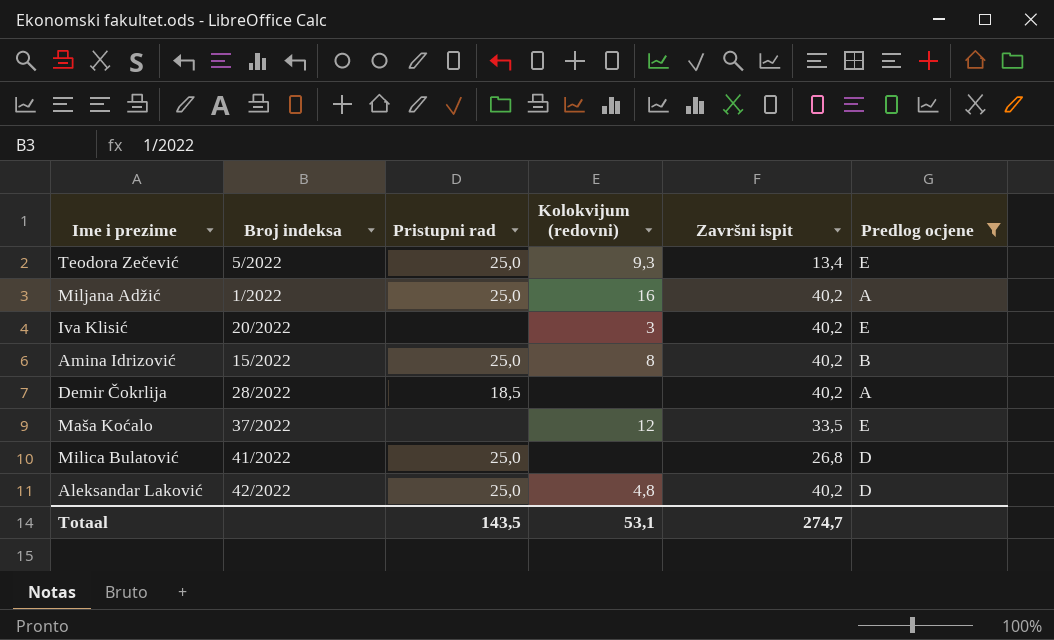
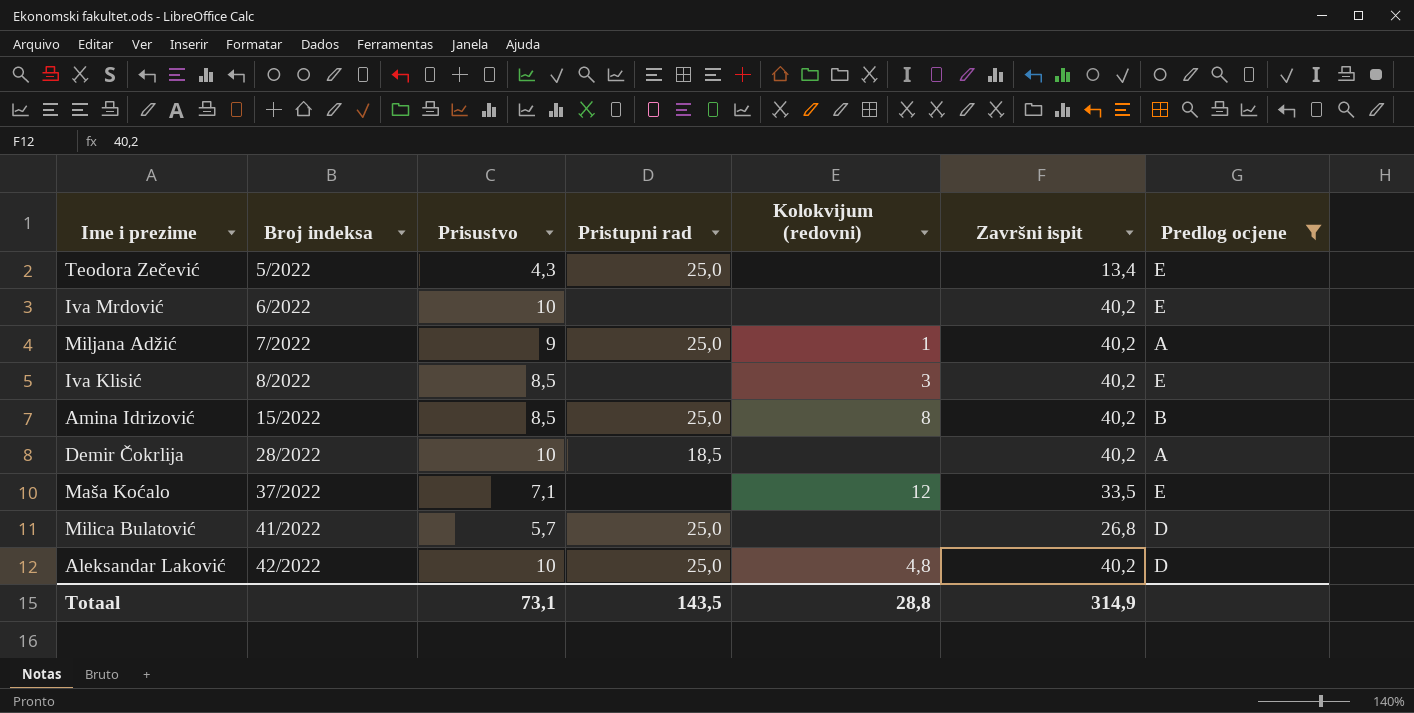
column Prisustvo | position: none -> 3
Teodora Zečević | Kolokvijum (redovni): 9,3 -> none
row Iva Mrdović: none -> 6/2022 | 10 | none | none | 40,2 | E
Miljana Adžić | Broj indeksa: 1/2022 -> 7/2022
Miljana Adžić | Kolokvijum (redovni): 16 -> 1
Iva Klisić | Broj indeksa: 20/2022 -> 8/2022
Totaal | Kolokvijum (redovni): 53,1 -> 28,8
Totaal | Završni ispit: 274,7 -> 314,9

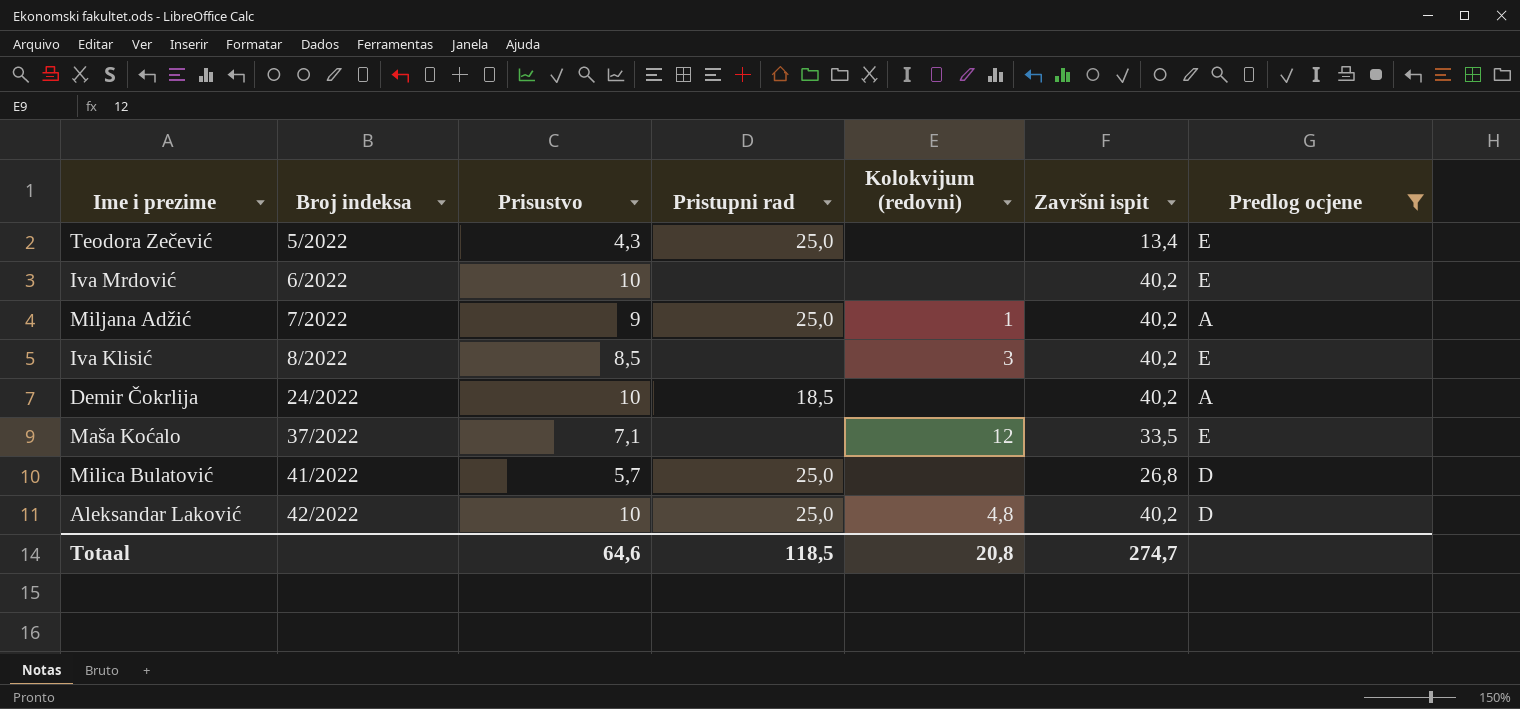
row Amina Idrizović: 15/2022 | 8,5 | 25,0 | 8 | 40,2 | B -> none
Demir Čokrlija | Broj indeksa: 28/2022 -> 24/2022
Totaal | Prisustvo: 73,1 -> 64,6
Totaal | Pristupni rad: 143,5 -> 118,5
Totaal | Kolokvijum (redovni): 28,8 -> 20,8
Totaal | Završni ispit: 314,9 -> 274,7

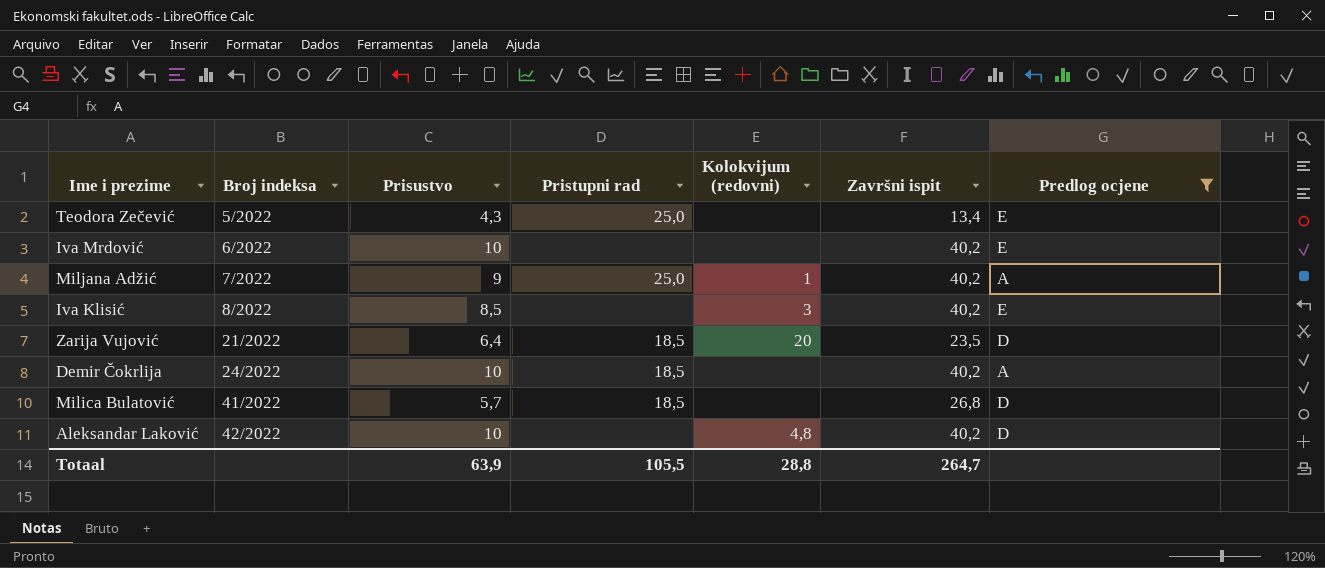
row Maša Koćalo: 37/2022 | 7,1 | none | 12 | 33,5 | E -> none
row Zarija Vujović: none -> 21/2022 | 6,4 | 18,5 | 20 | 23,5 | D
Milica Bulatović | Pristupni rad: 25,0 -> 18,5
Aleksandar Laković | Pristupni rad: 25,0 -> none
Totaal | Prisustvo: 64,6 -> 63,9
Totaal | Pristupni rad: 118,5 -> 105,5
Totaal | Kolokvijum (redovni): 20,8 -> 28,8
Totaal | Završni ispit: 274,7 -> 264,7

